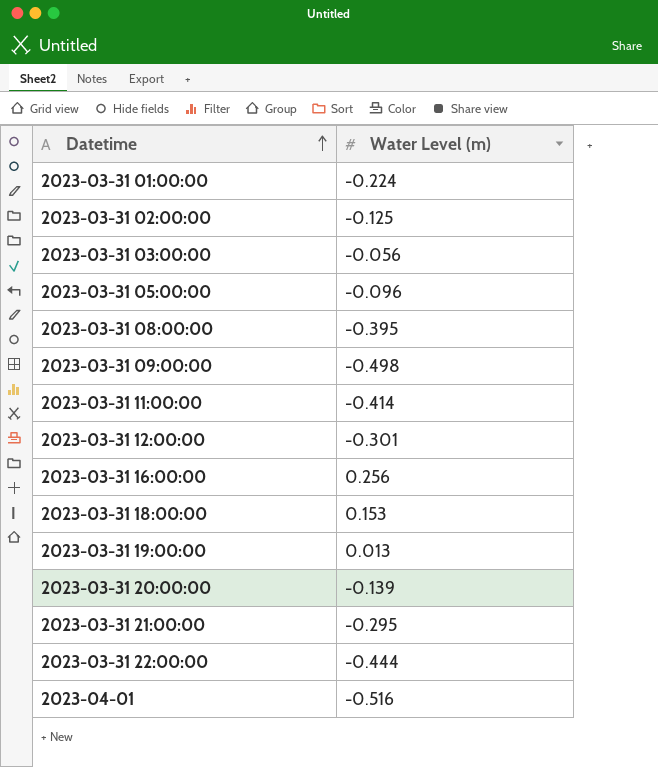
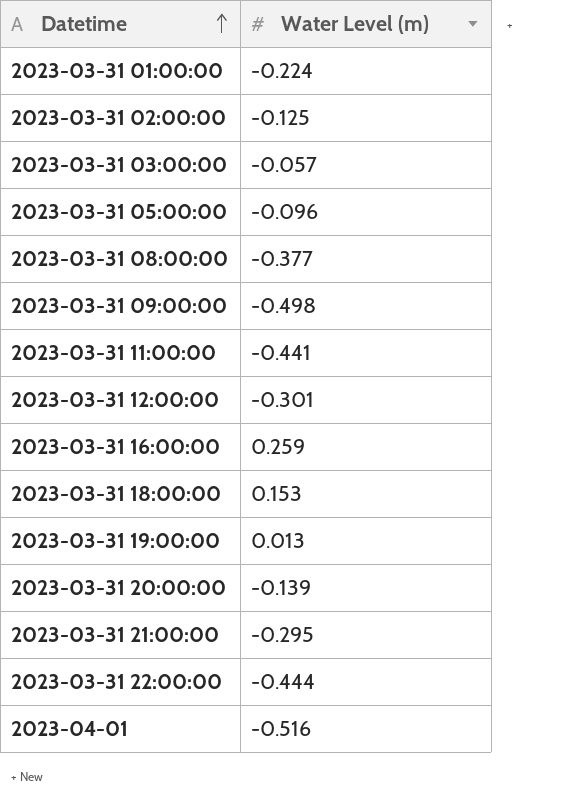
2023-03-31 03:00:00 | Water Level (m): -0.056 -> -0.057
2023-03-31 08:00:00 | Water Level (m): -0.395 -> -0.377
2023-03-31 11:00:00 | Water Level (m): -0.414 -> -0.441
2023-03-31 16:00:00 | Water Level (m): 0.256 -> 0.259

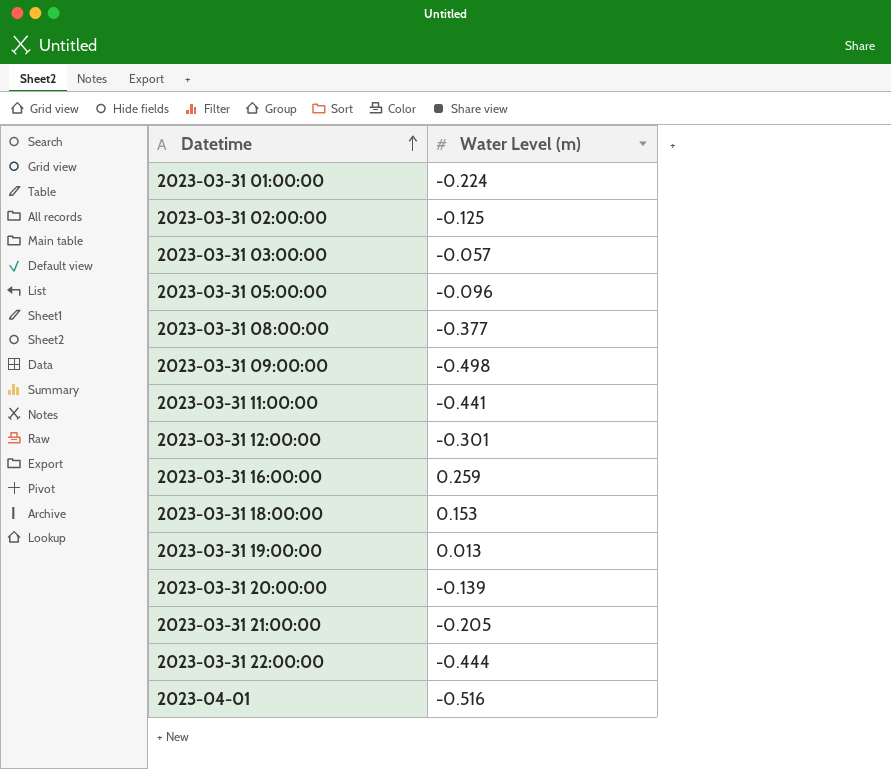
2023-03-31 21:00:00 | Water Level (m): -0.295 -> -0.205

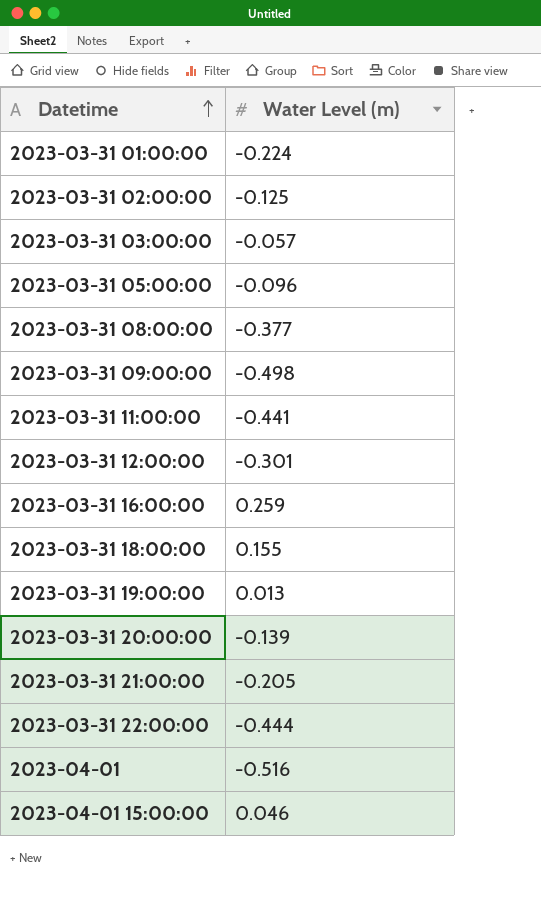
2023-03-31 18:00:00 | Water Level (m): 0.153 -> 0.155
row 2023-04-01 15:00:00: none -> 0.046

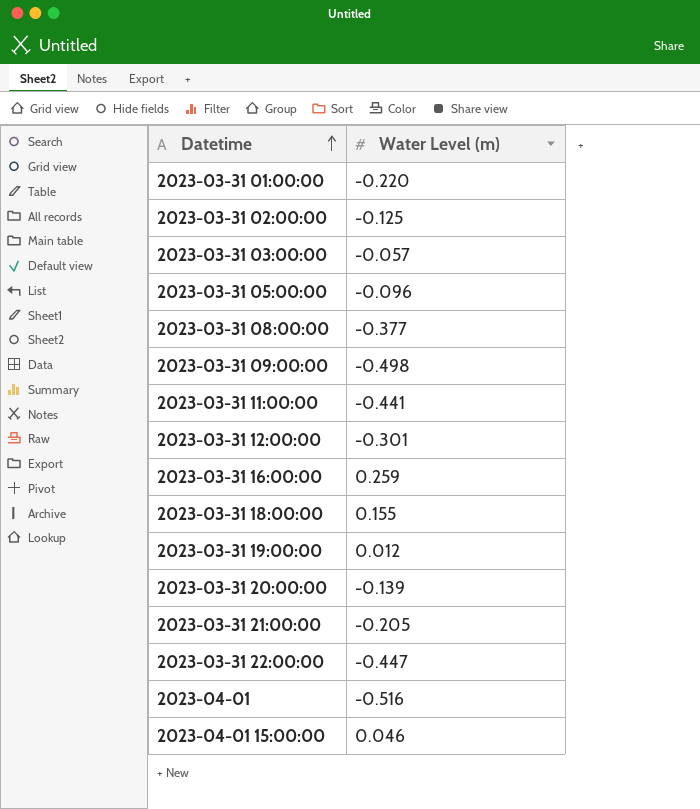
2023-03-31 01:00:00 | Water Level (m): -0.224 -> -0.220
2023-03-31 19:00:00 | Water Level (m): 0.013 -> 0.012
2023-03-31 22:00:00 | Water Level (m): -0.444 -> -0.447

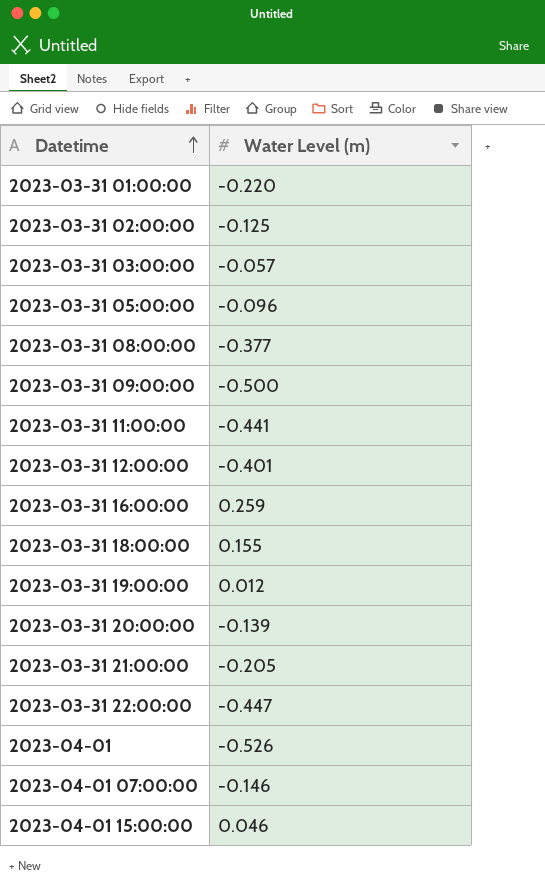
2023-03-31 09:00:00 | Water Level (m): -0.498 -> -0.500
2023-03-31 12:00:00 | Water Level (m): -0.301 -> -0.401
2023-04-01 | Water Level (m): -0.516 -> -0.526
row 2023-04-01 07:00:00: none -> -0.146

